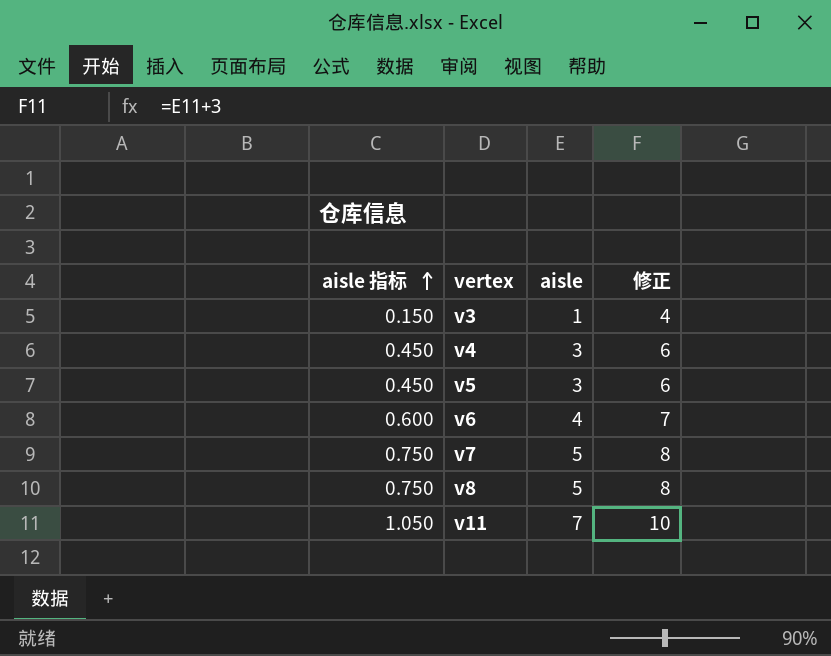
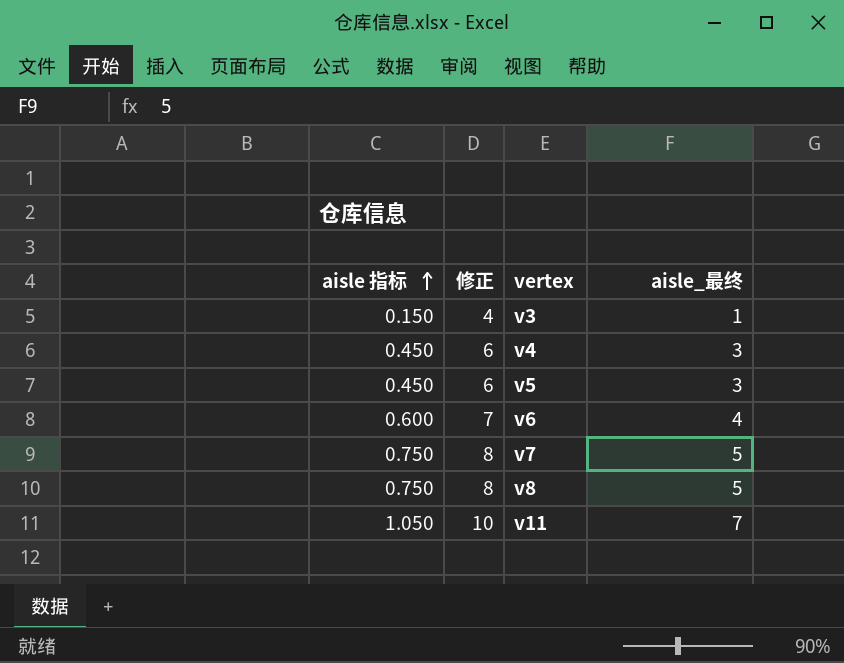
column 修正 | position: 4 -> 2
column name: aisle -> aisle_最终

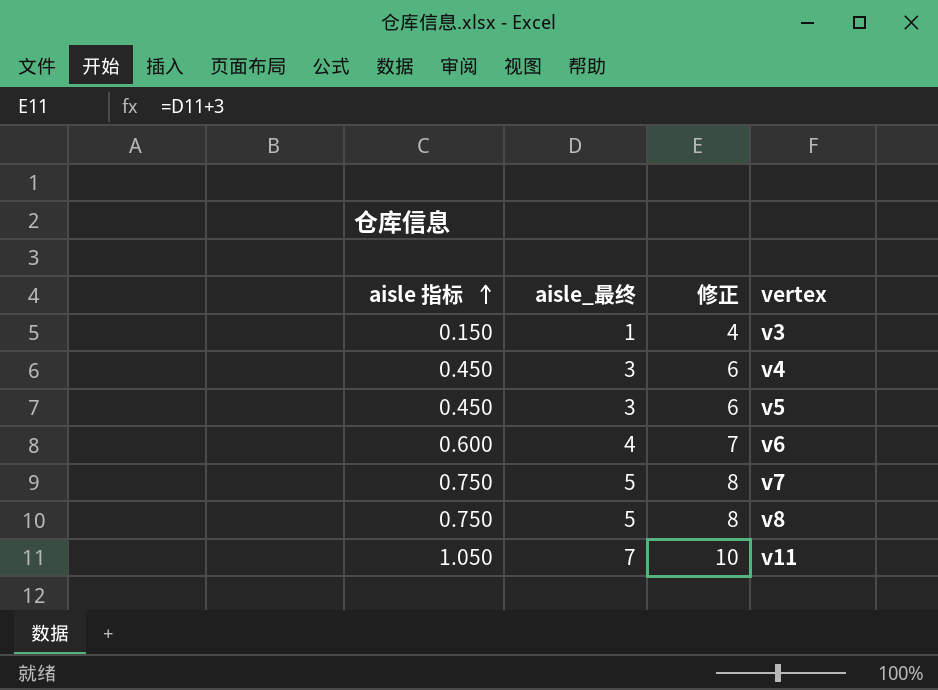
column aisle_最终 | position: 4 -> 2

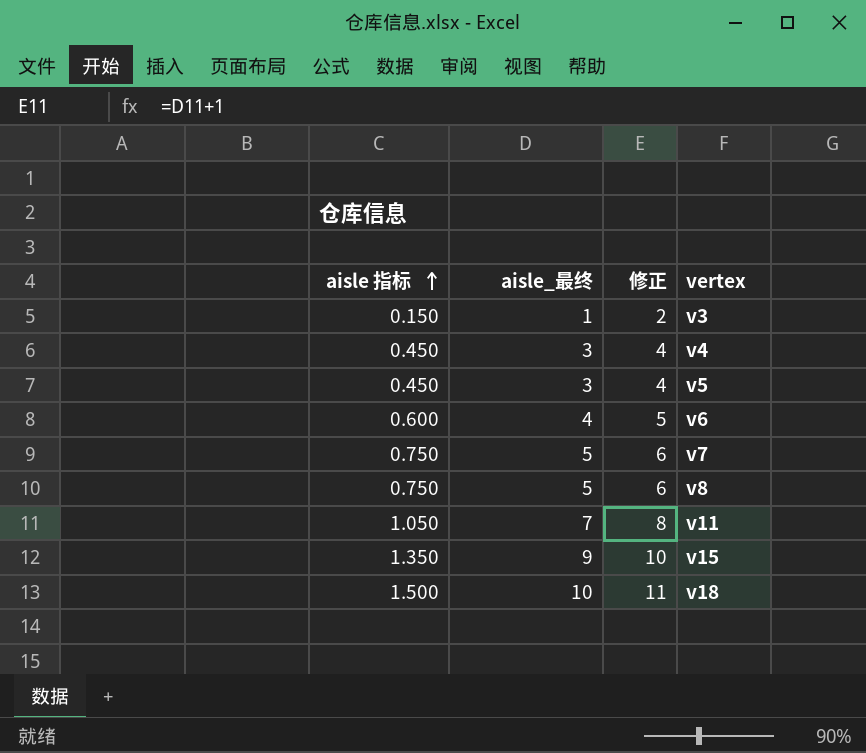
column 修正 | formula: [aisle_最终] + 3 -> [aisle_最终] + 1
row v15: none -> 1.350 | 9 | 10
row v18: none -> 1.500 | 10 | 11

